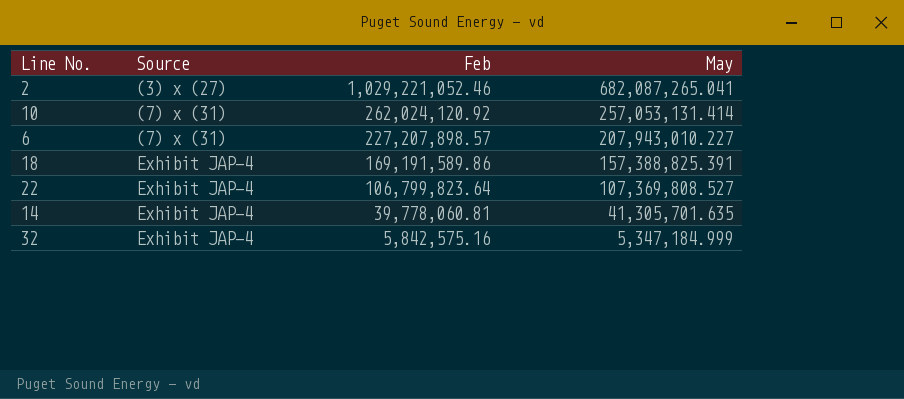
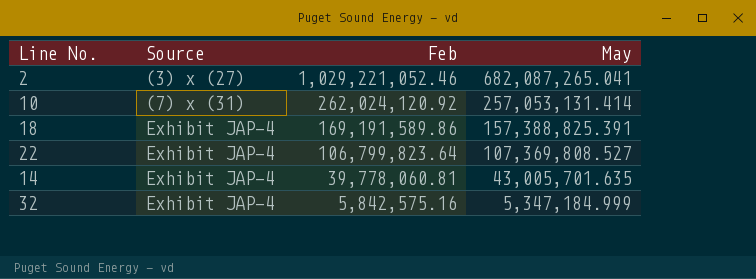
row 6: (7) x (31) | 227,207,898.57 | 207,943,010.227 -> none
14 | May: 41,305,701.635 -> 43,005,701.635

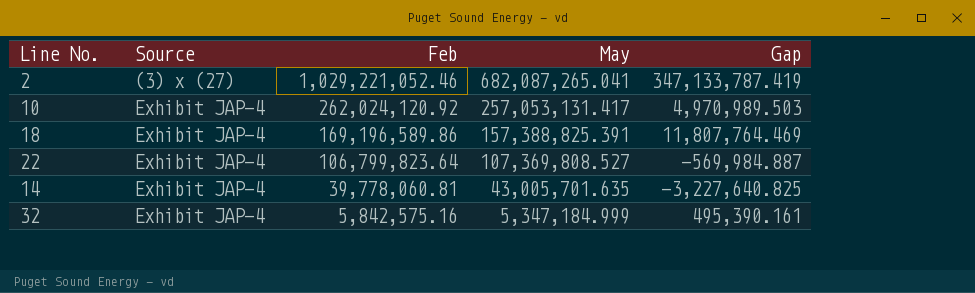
column Gap | formula: none -> [Feb] - [May]
10 | Source: (7) x (31) -> Exhibit JAP-4
10 | May: 257,053,131.414 -> 257,053,131.417
18 | Feb: 169,191,589.86 -> 169,196,589.86

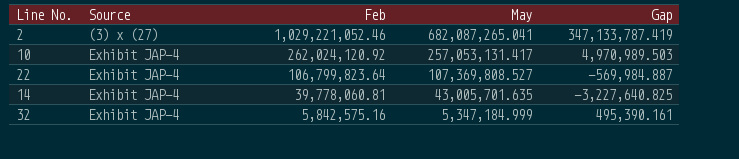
row 18: Exhibit JAP-4 | 169,196,589.86 | 157,388,825.391 | 11,807,764.469 -> none

